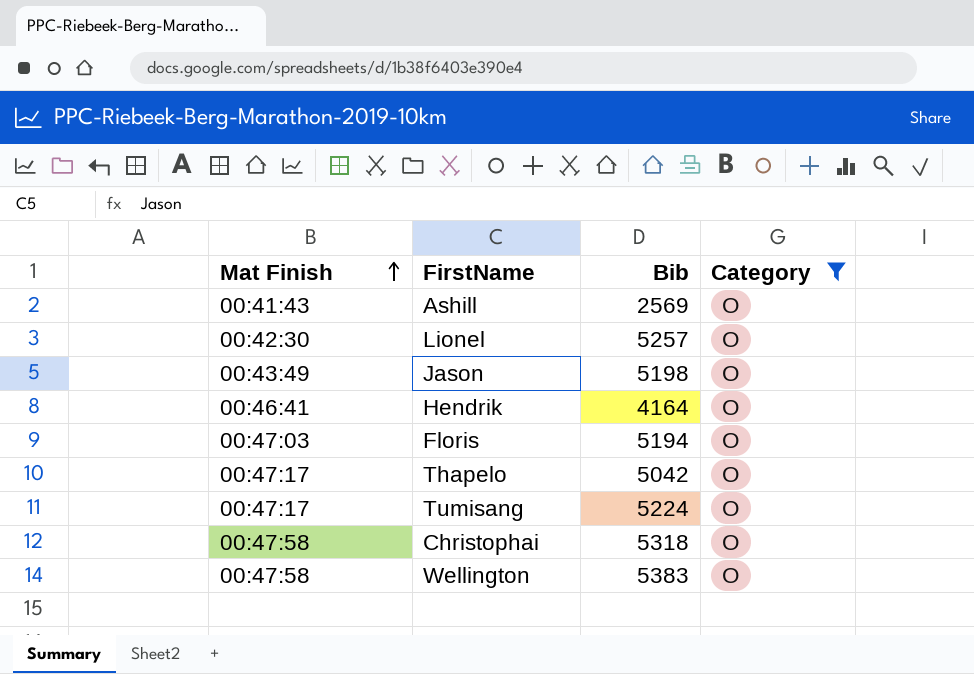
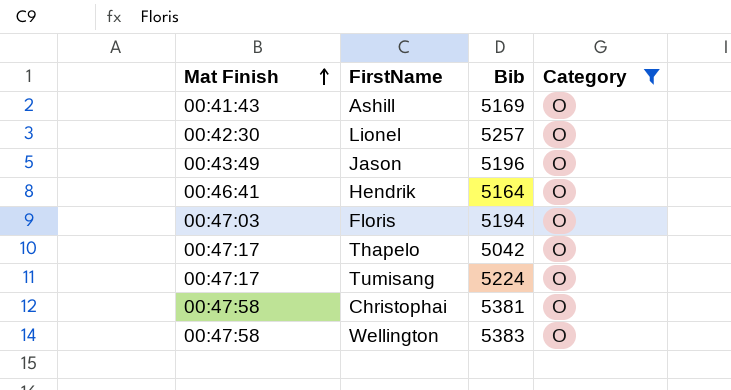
Ashill | Bib: 2569 -> 5169
Jason | Bib: 5198 -> 5196
Hendrik | Bib: 4164 -> 5164
Christophai | Bib: 5318 -> 5381

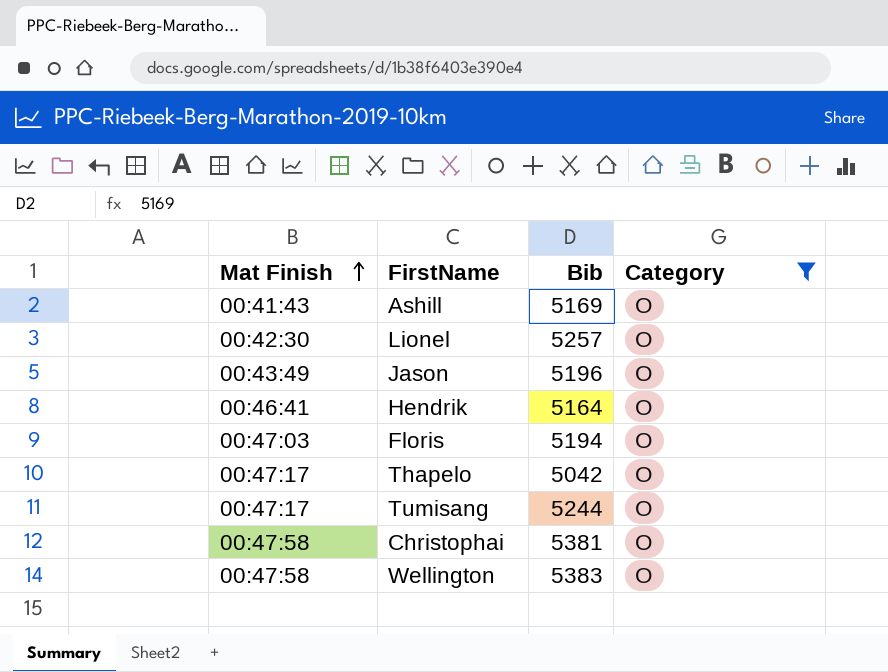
Tumisang | Bib: 5224 -> 5244

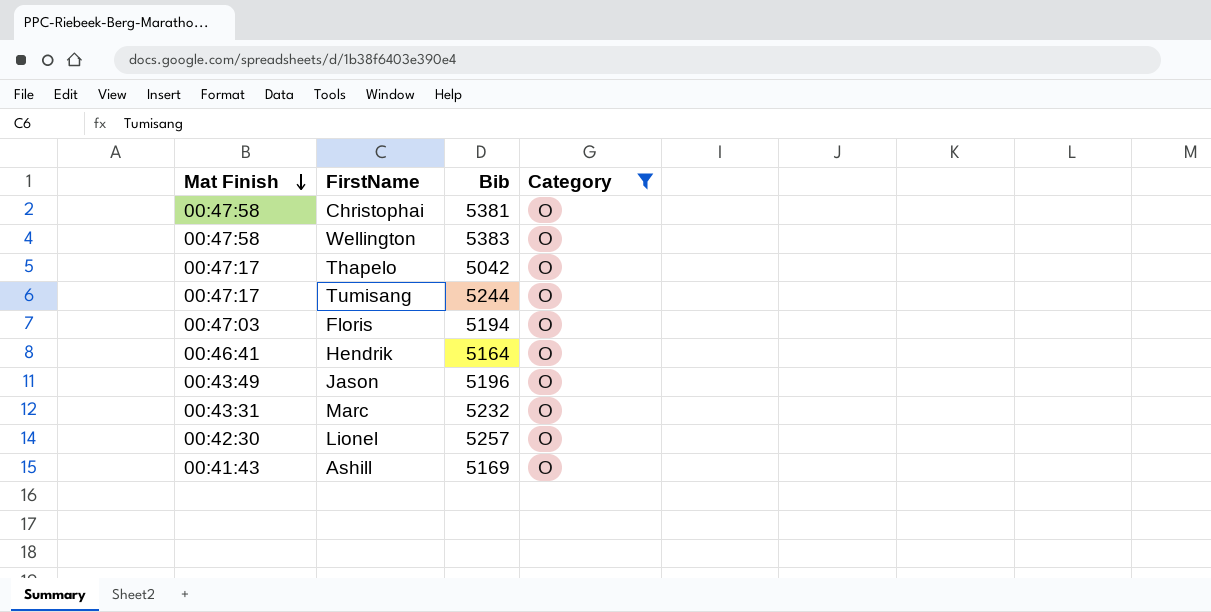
row order: Mat Finish ascending -> Mat Finish descending
row Marc: none -> 00:43:31 | 5232 | O

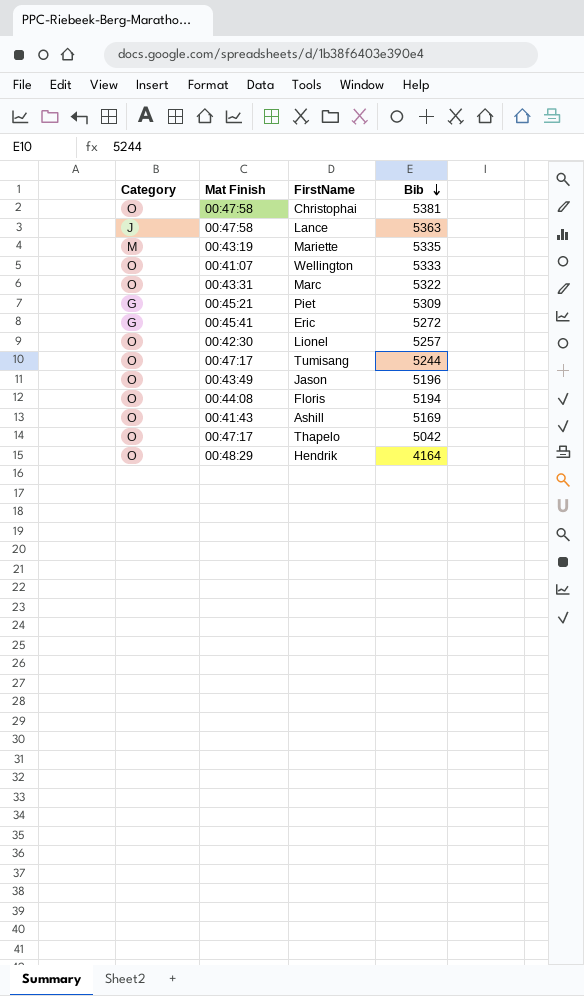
filter: Category = O -> none
row order: Mat Finish descending -> Bib descending
column Category | position: 4 -> 1
Wellington | Mat Finish: 00:47:58 -> 00:41:07
Wellington | Bib: 5383 -> 5333
Marc | Bib: 5232 -> 5322
Floris | Mat Finish: 00:47:03 -> 00:44:08
Hendrik | Mat Finish: 00:46:41 -> 00:48:29
Hendrik | Bib: 5164 -> 4164

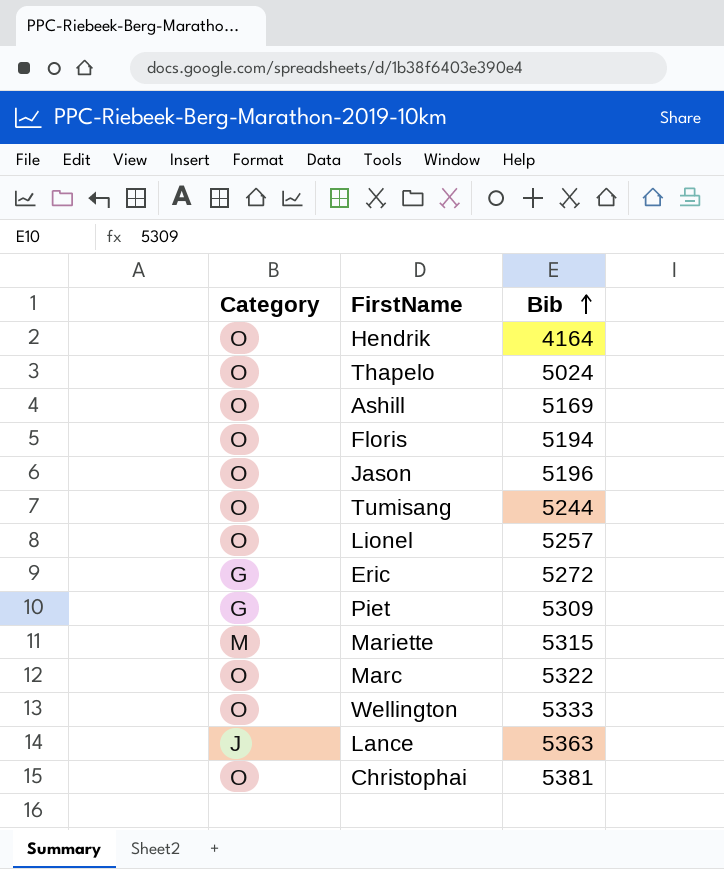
row order: Bib descending -> Bib ascending
column Mat Finish | position: 2 -> none
Thapelo | Bib: 5042 -> 5024
Mariette | Bib: 5335 -> 5315

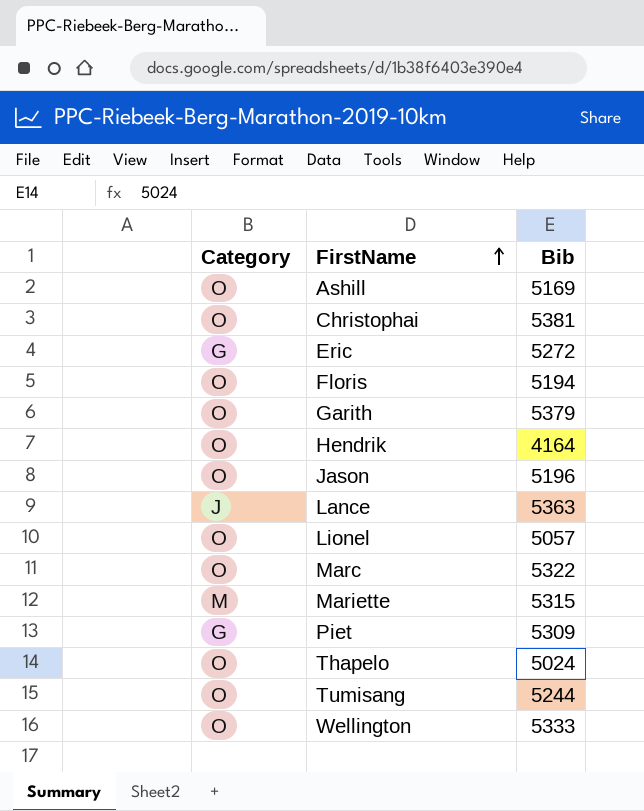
row order: Bib ascending -> FirstName ascending
row Garith: none -> O | 5379
Lionel | Bib: 5257 -> 5057

